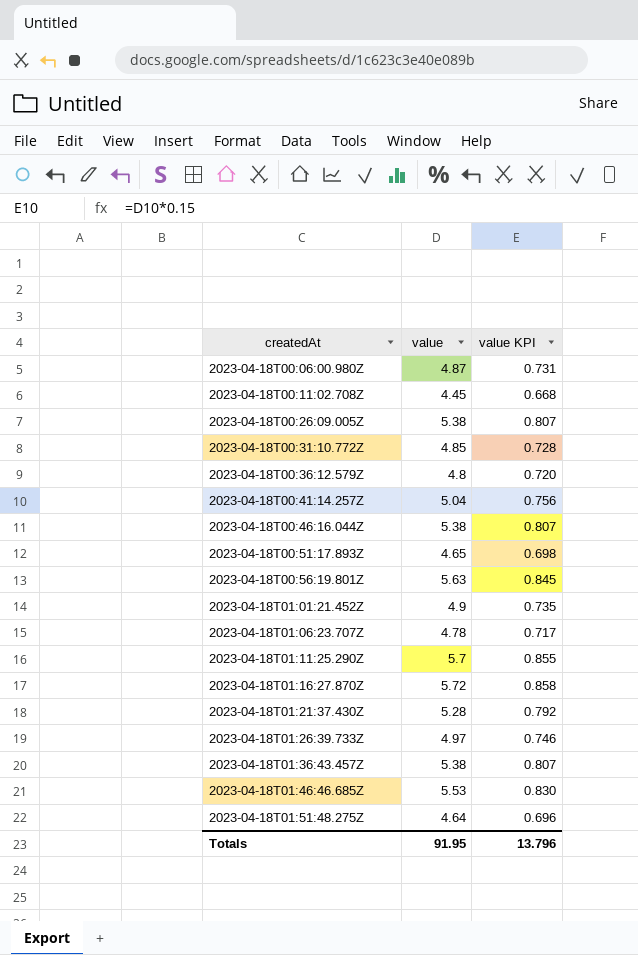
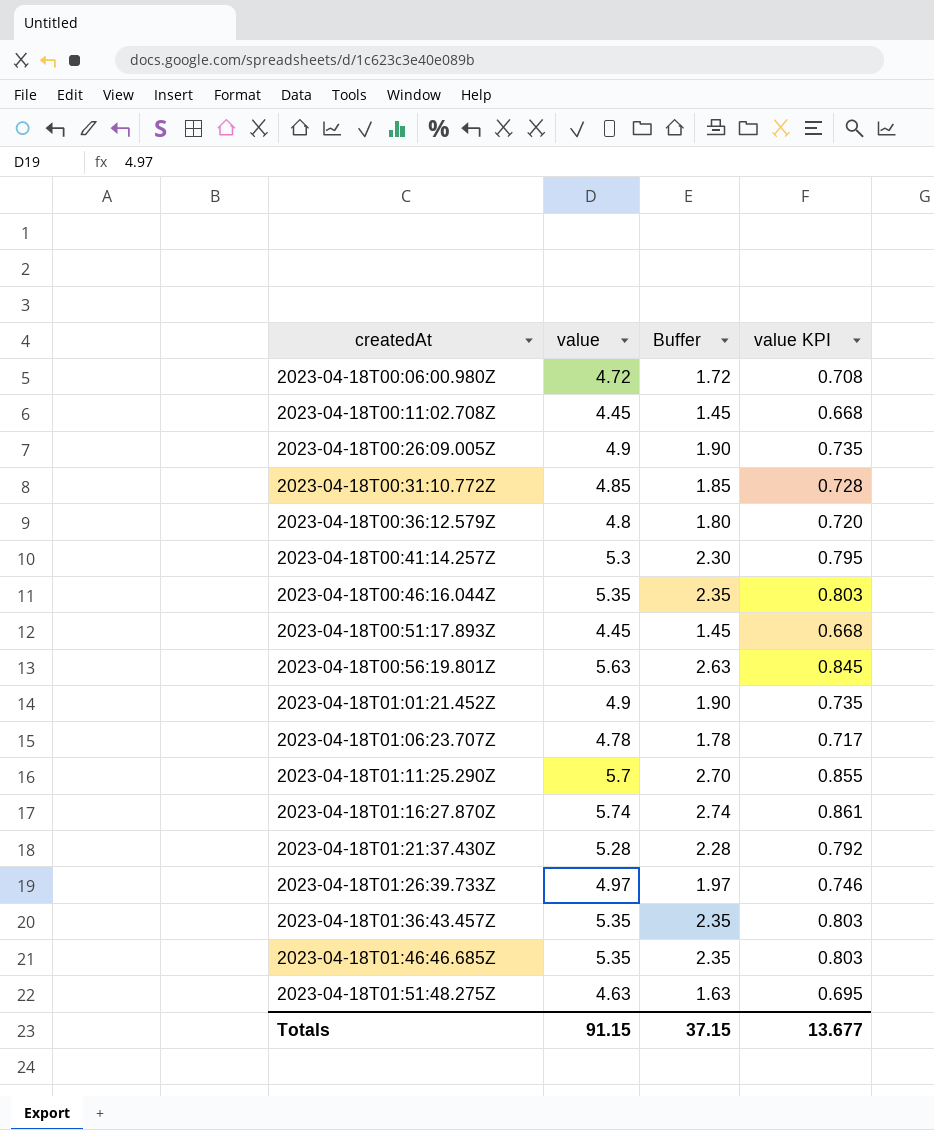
column Buffer | formula: none -> [value] - 3
2023-04-18T00:06:00.980Z | value: 4.87 -> 4.72
2023-04-18T00:06:00.980Z | value KPI: 0.731 -> 0.708
2023-04-18T00:26:09.005Z | value: 5.38 -> 4.9
2023-04-18T00:26:09.005Z | value KPI: 0.807 -> 0.735
2023-04-18T00:41:14.257Z | value: 5.04 -> 5.3
2023-04-18T00:41:14.257Z | value KPI: 0.756 -> 0.795
2023-04-18T00:46:16.044Z | value: 5.38 -> 5.35
2023-04-18T00:46:16.044Z | value KPI: 0.807 -> 0.803
2023-04-18T00:51:17.893Z | value: 4.65 -> 4.45
2023-04-18T00:51:17.893Z | value KPI: 0.698 -> 0.668
2023-04-18T01:16:27.870Z | value: 5.72 -> 5.74
2023-04-18T01:16:27.870Z | value KPI: 0.858 -> 0.861
2023-04-18T01:36:43.457Z | value: 5.38 -> 5.35
2023-04-18T01:36:43.457Z | value KPI: 0.807 -> 0.803
2023-04-18T01:46:46.685Z | value: 5.53 -> 5.35
2023-04-18T01:46:46.685Z | value KPI: 0.830 -> 0.803
2023-04-18T01:51:48.275Z | value: 4.64 -> 4.63
2023-04-18T01:51:48.275Z | value KPI: 0.696 -> 0.695
Totals | value: 91.95 -> 91.15
Totals | value KPI: 13.796 -> 13.677

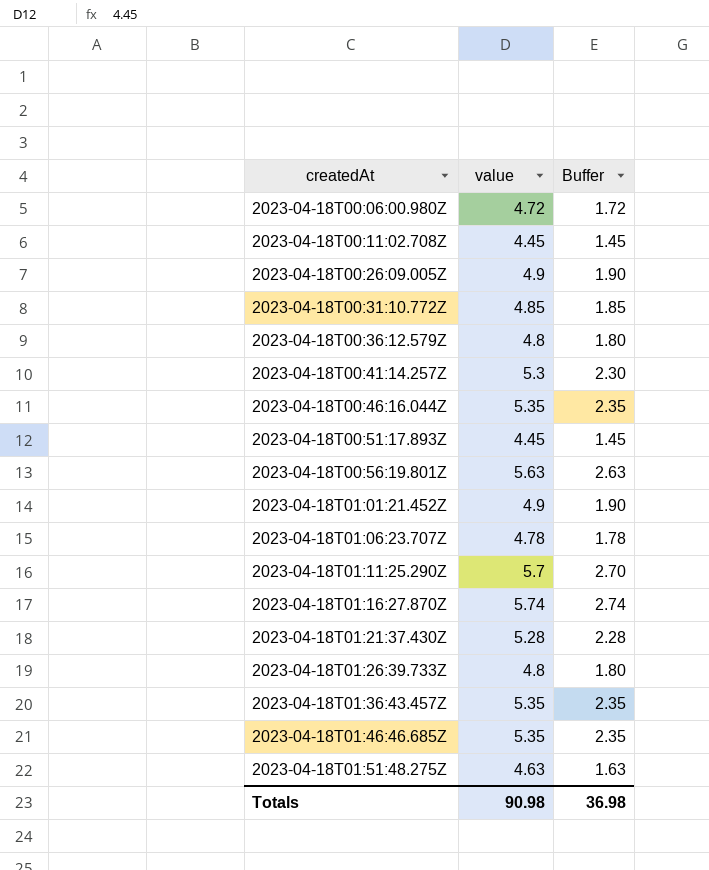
column value KPI | formula: [value] * 0.15 -> none
2023-04-18T01:26:39.733Z | value: 4.97 -> 4.8
2023-04-18T01:26:39.733Z | Buffer: 1.97 -> 1.80
Totals | value: 91.15 -> 90.98
Totals | Buffer: 37.15 -> 36.98

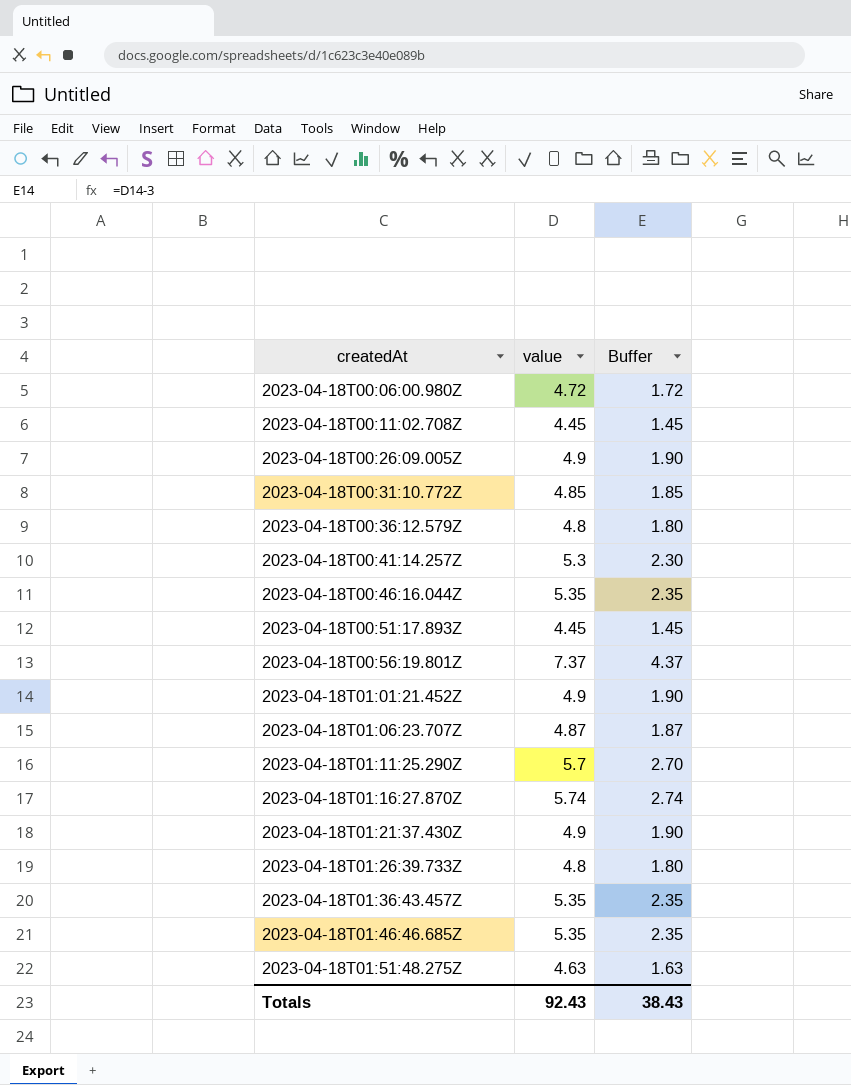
2023-04-18T00:56:19.801Z | value: 5.63 -> 7.37
2023-04-18T00:56:19.801Z | Buffer: 2.63 -> 4.37
2023-04-18T01:06:23.707Z | value: 4.78 -> 4.87
2023-04-18T01:06:23.707Z | Buffer: 1.78 -> 1.87
2023-04-18T01:21:37.430Z | value: 5.28 -> 4.9
2023-04-18T01:21:37.430Z | Buffer: 2.28 -> 1.90
Totals | value: 90.98 -> 92.43
Totals | Buffer: 36.98 -> 38.43

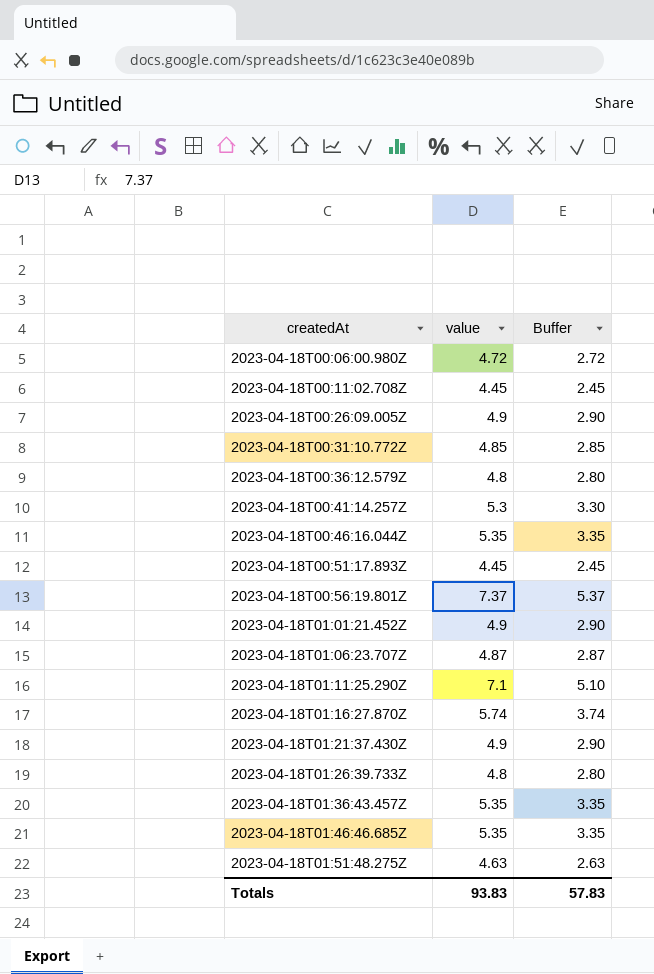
column Buffer | formula: [value] - 3 -> [value] - 2
2023-04-18T01:11:25.290Z | value: 5.7 -> 7.1
Totals | value: 92.43 -> 93.83
Totals | Buffer: 38.43 -> 57.83

